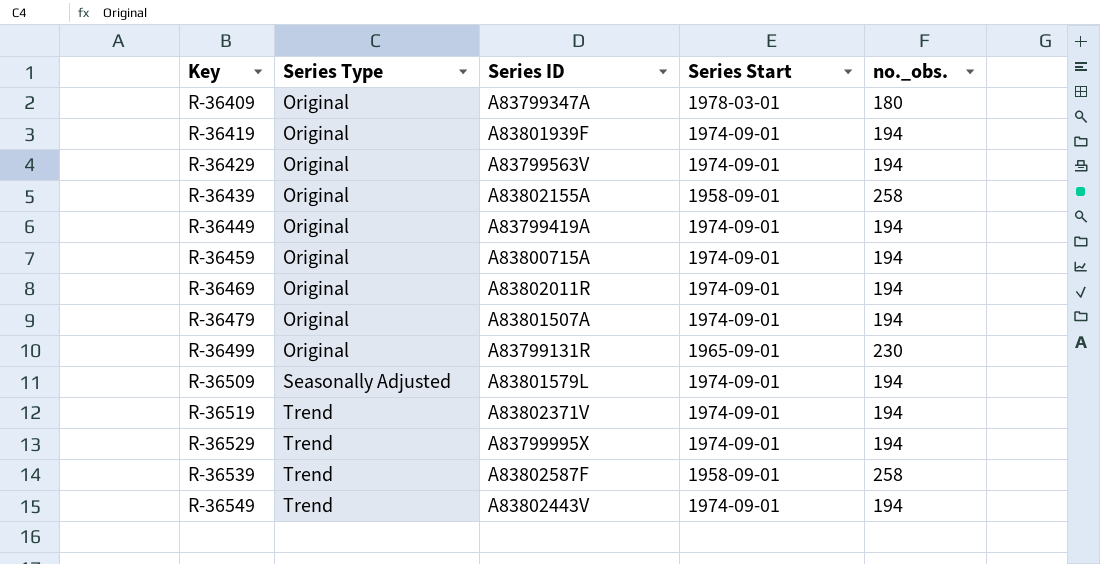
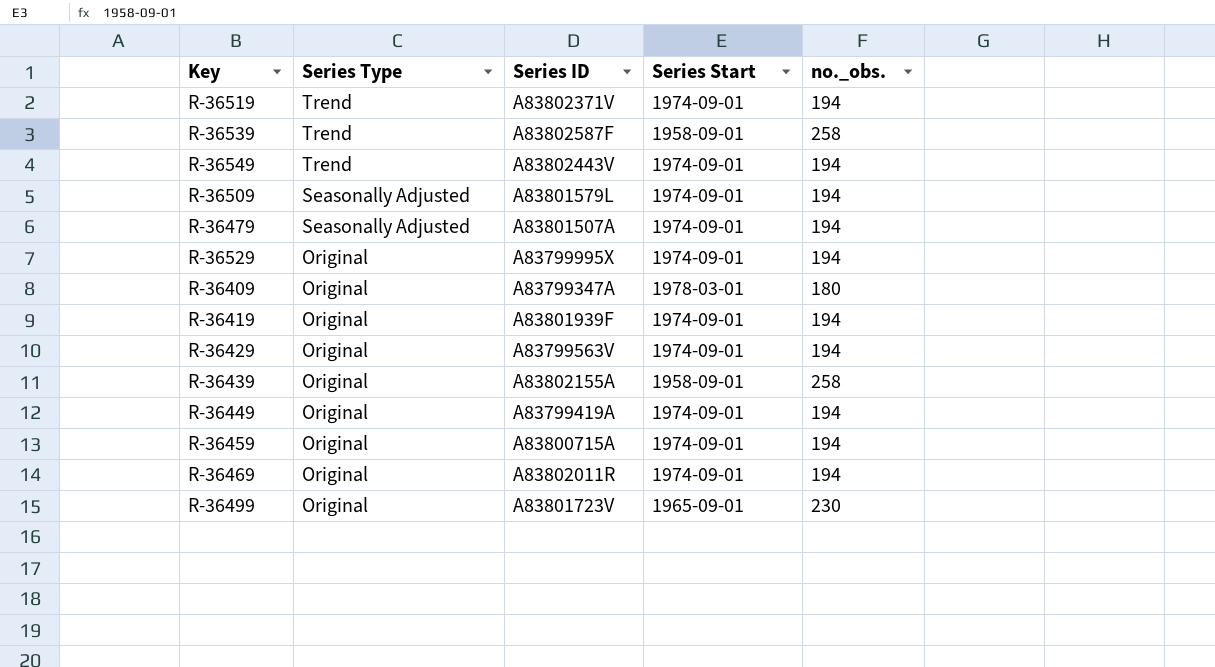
row order: Key ascending -> Series Type descending
R-36479 | Series Type: Original -> Seasonally Adjusted
R-36529 | Series Type: Trend -> Original
R-36499 | Series ID: A83799131R -> A83801723V

